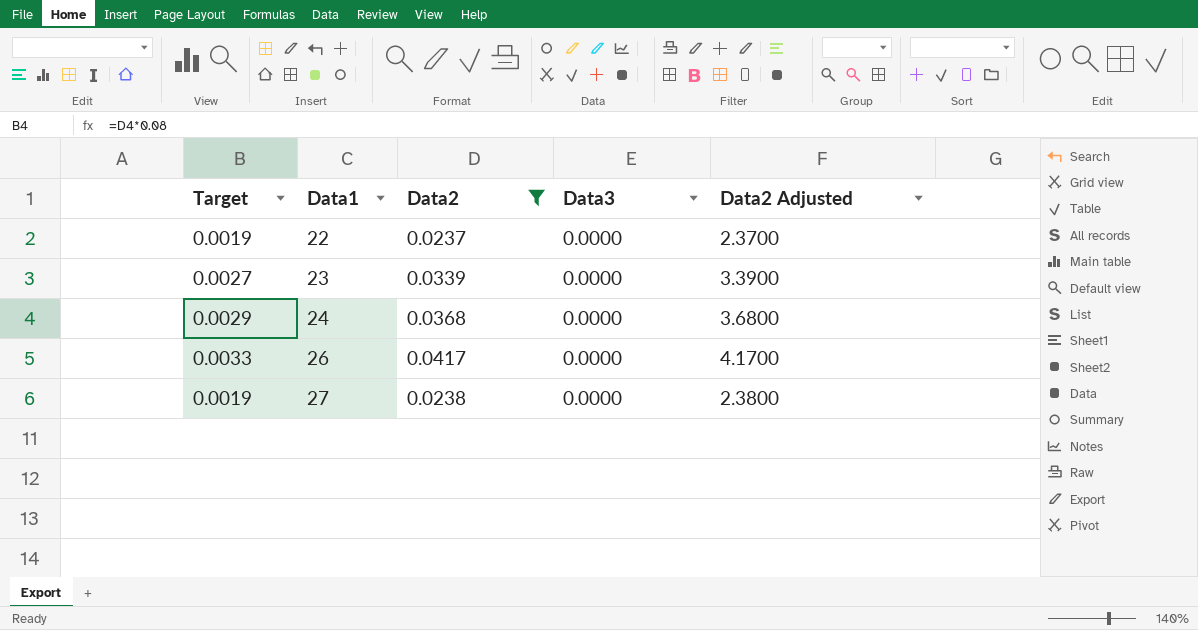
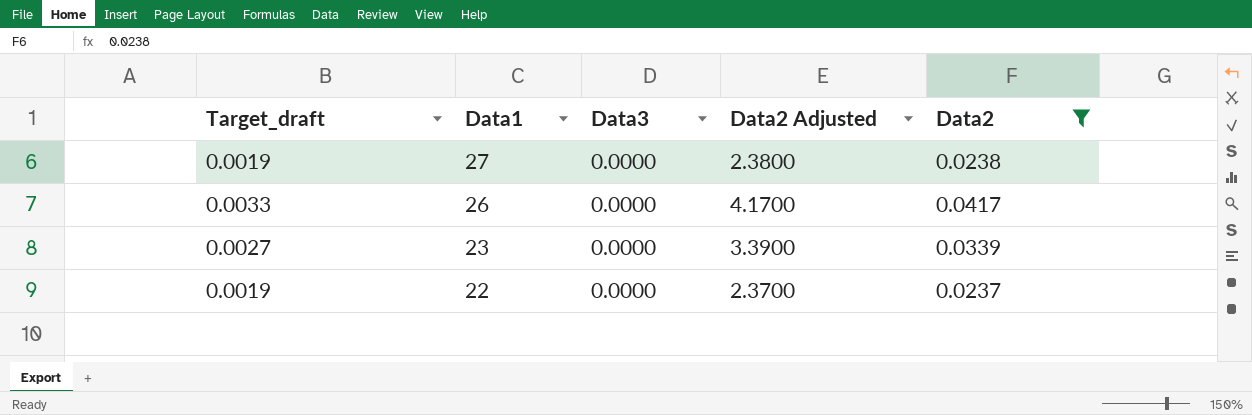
row order: Data1 ascending -> Data1 descending
column name: Target -> Target_draft
column Data2 | position: 3 -> 5
row 24: 0.0029 | 0.0368 | 0.0000 | 3.6800 -> none

